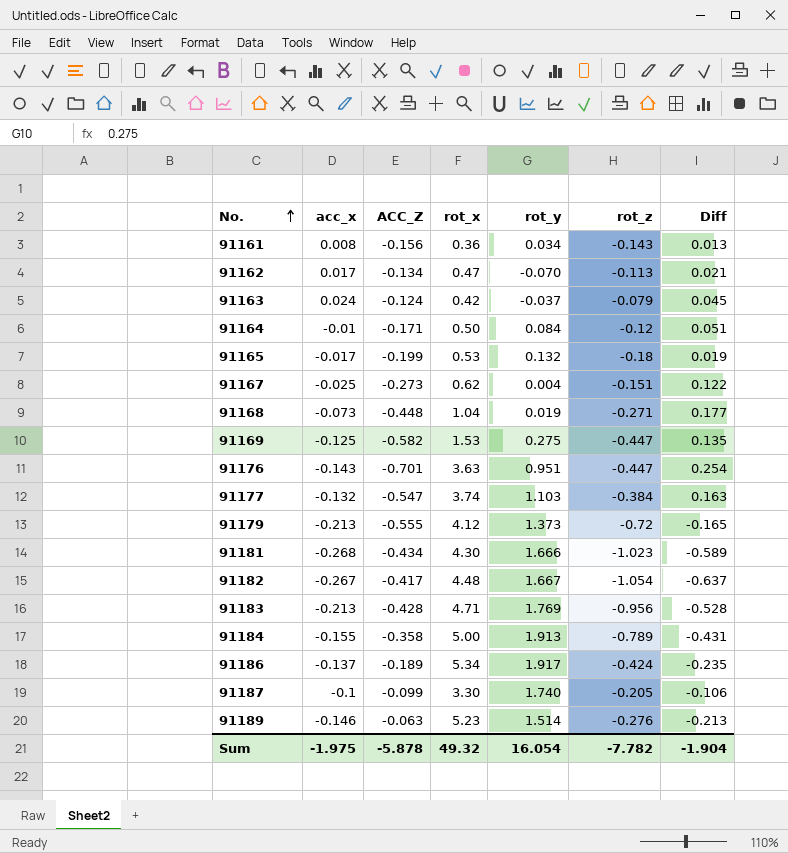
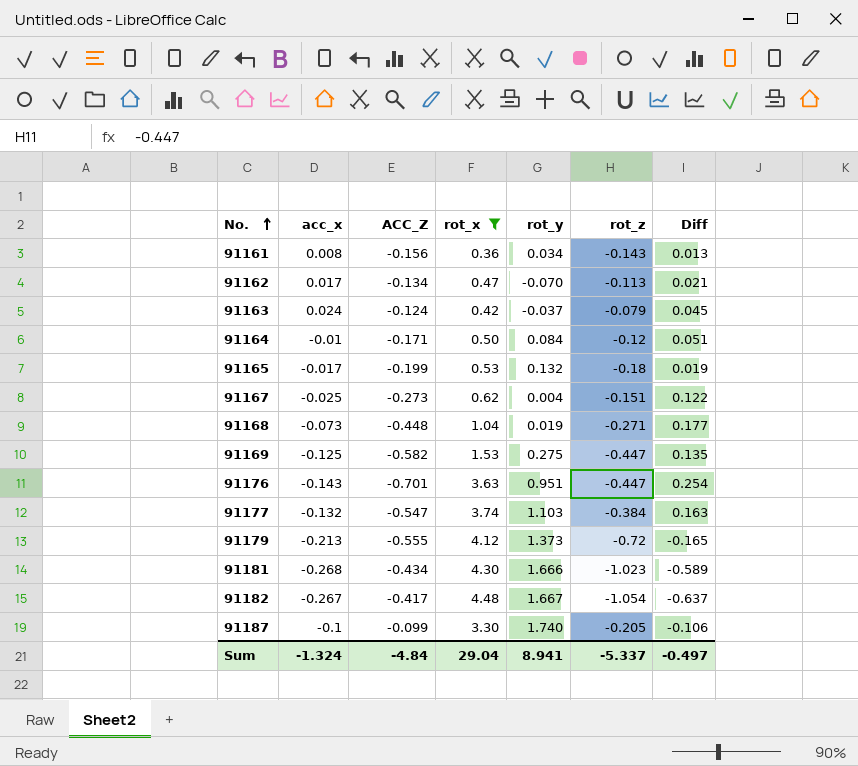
filter: none -> rot_x <= 4.48
Sum | acc_x: -1.975 -> -1.324
Sum | ACC_Z: -5.878 -> -4.84
Sum | rot_x: 49.32 -> 29.04
Sum | rot_y: 16.054 -> 8.941
Sum | rot_z: -7.782 -> -5.337
Sum | Diff: -1.904 -> -0.497

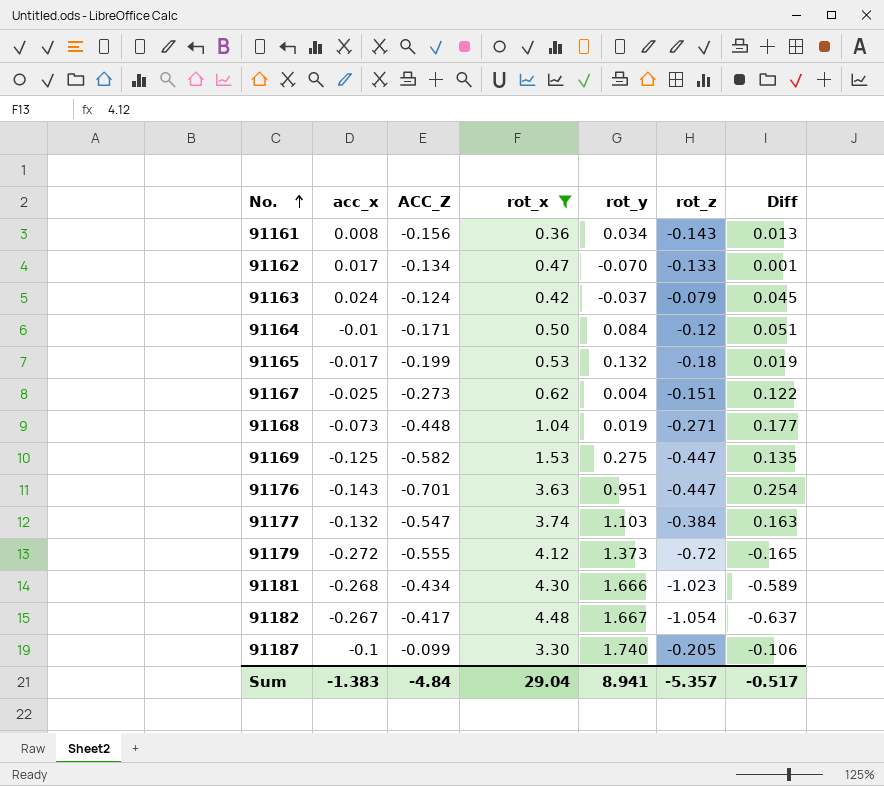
91162 | rot_z: -0.113 -> -0.133
91162 | Diff: 0.021 -> 0.001
91179 | acc_x: -0.213 -> -0.272
Sum | acc_x: -1.324 -> -1.383
Sum | rot_z: -5.337 -> -5.357
Sum | Diff: -0.497 -> -0.517

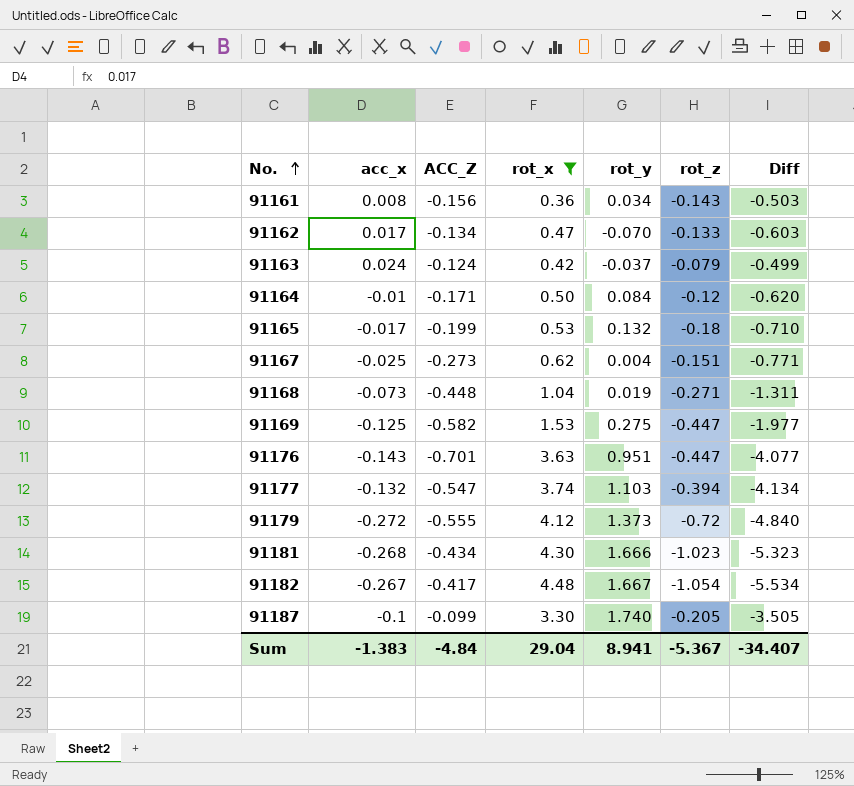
column Diff | formula: [rot_z] - [ACC_Z] -> [rot_z] - [rot_x]
91177 | rot_z: -0.384 -> -0.394
Sum | rot_z: -5.357 -> -5.367
Sum | Diff: -0.517 -> -34.407

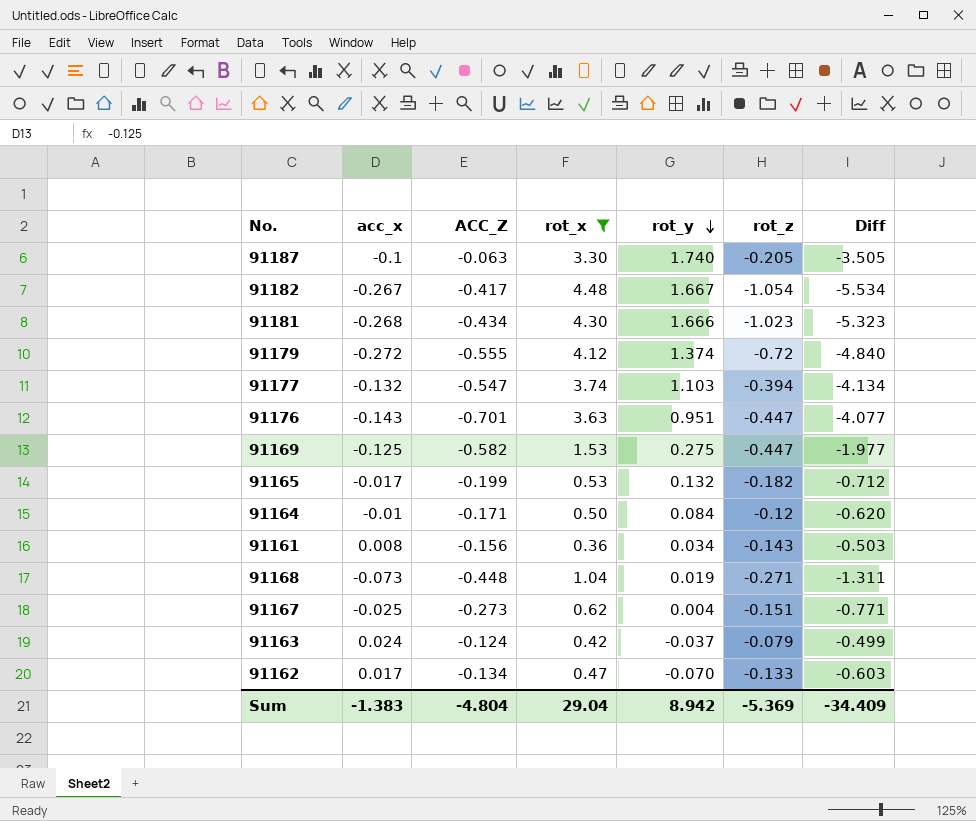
row order: No. ascending -> rot_y descending
91187 | ACC_Z: -0.099 -> -0.063
91179 | rot_y: 1.373 -> 1.374
91165 | rot_z: -0.18 -> -0.182
91165 | Diff: -0.710 -> -0.712
Sum | ACC_Z: -4.84 -> -4.804
Sum | rot_y: 8.941 -> 8.942
Sum | rot_z: -5.367 -> -5.369
Sum | Diff: -34.407 -> -34.409

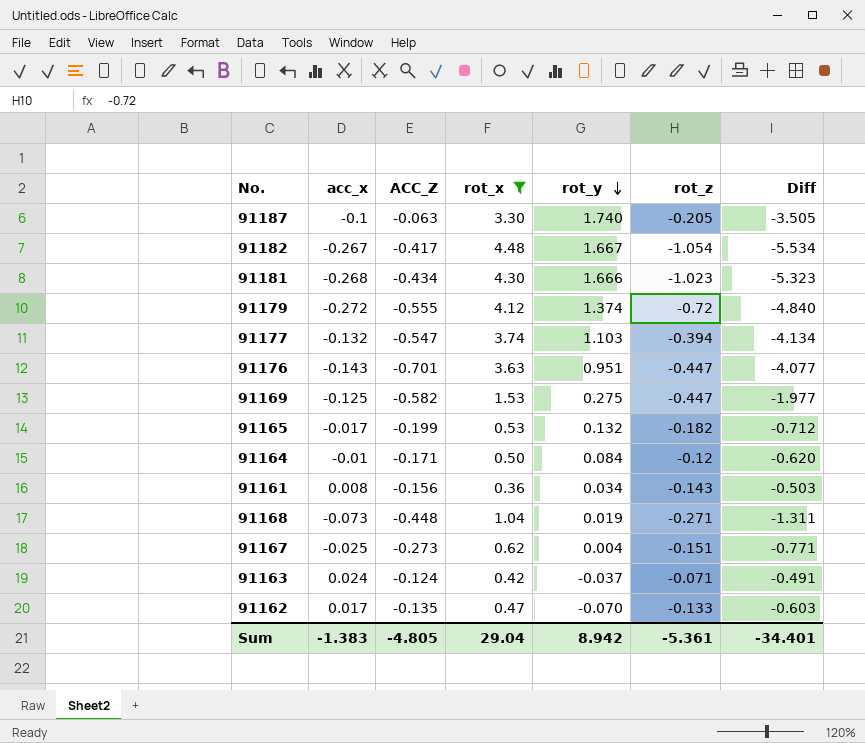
91163 | rot_z: -0.079 -> -0.071
91163 | Diff: -0.499 -> -0.491
91162 | ACC_Z: -0.134 -> -0.135
Sum | ACC_Z: -4.804 -> -4.805
Sum | rot_z: -5.369 -> -5.361
Sum | Diff: -34.409 -> -34.401

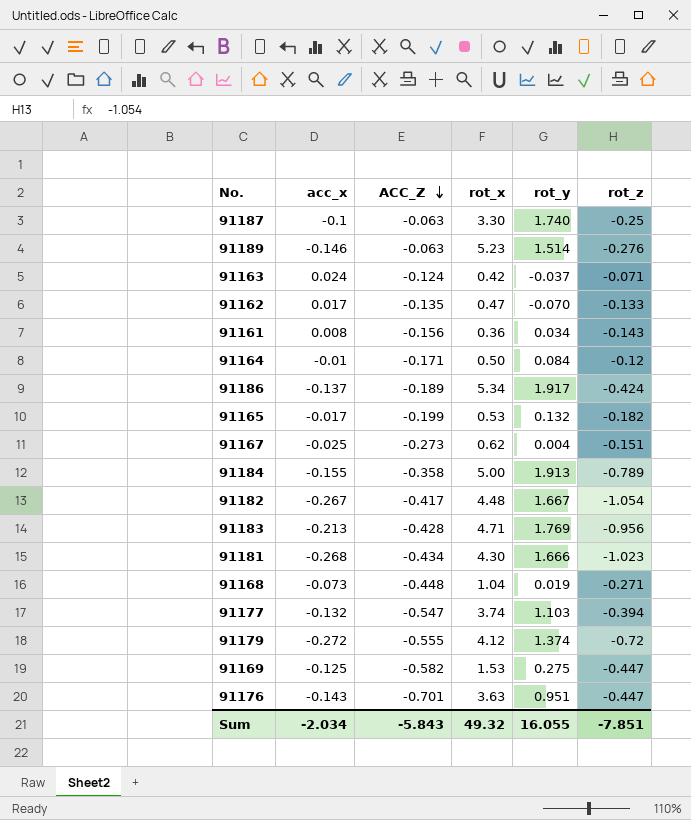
filter: rot_x <= 4.48 -> none
row order: rot_y descending -> ACC_Z descending
column Diff | formula: [rot_z] - [rot_x] -> none
91187 | rot_z: -0.205 -> -0.25
Sum | acc_x: -1.383 -> -2.034
Sum | ACC_Z: -4.805 -> -5.843
Sum | rot_x: 29.04 -> 49.32
Sum | rot_y: 8.942 -> 16.055
Sum | rot_z: -5.361 -> -7.851

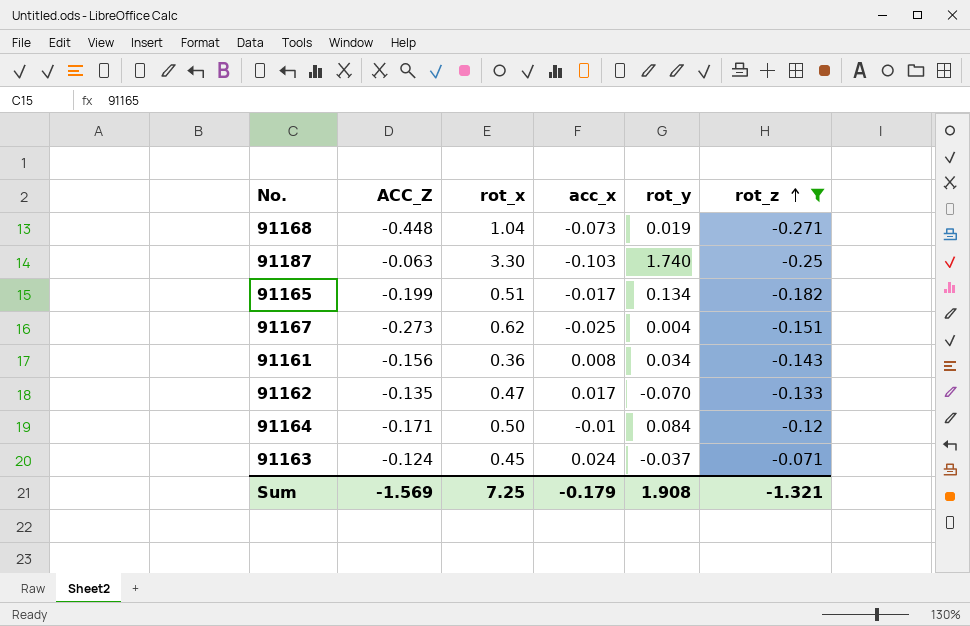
filter: none -> rot_z >= -0.271
row order: ACC_Z descending -> rot_z ascending
column acc_x | position: 2 -> 4
91187 | acc_x: -0.1 -> -0.103
91165 | rot_x: 0.53 -> 0.51
91165 | rot_y: 0.132 -> 0.134
91163 | rot_x: 0.42 -> 0.45
Sum | ACC_Z: -5.843 -> -1.569
Sum | rot_x: 49.32 -> 7.25
Sum | acc_x: -2.034 -> -0.179
Sum | rot_y: 16.055 -> 1.908
Sum | rot_z: -7.851 -> -1.321

